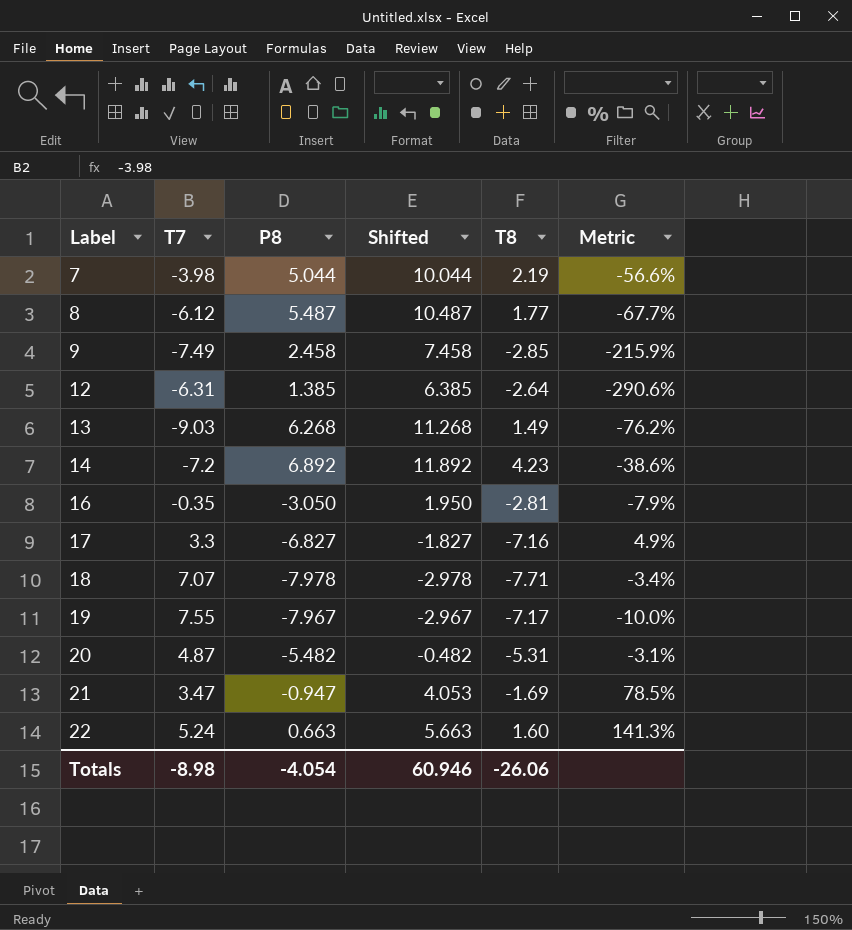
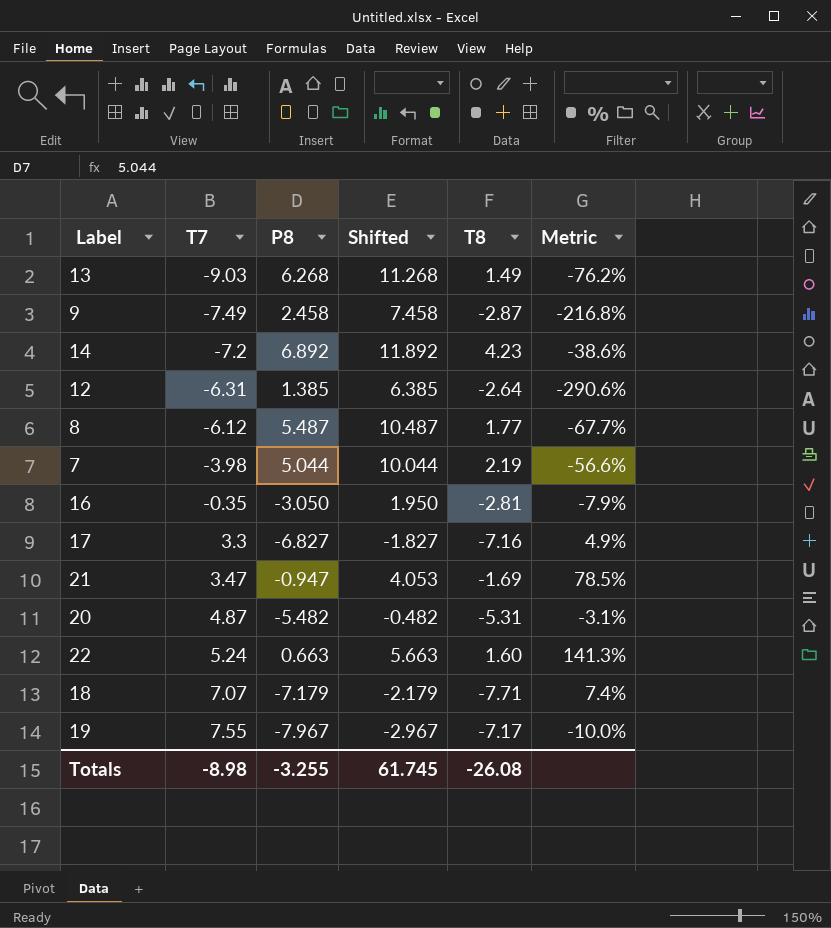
row order: Label ascending -> T7 ascending
9 | T8: -2.85 -> -2.87
9 | Metric: -215.9% -> -216.8%
18 | P8: -7.978 -> -7.179
18 | Shifted: -2.978 -> -2.179
18 | Metric: -3.4% -> 7.4%
Totals | P8: -4.054 -> -3.255
Totals | Shifted: 60.946 -> 61.745
Totals | T8: -26.06 -> -26.08

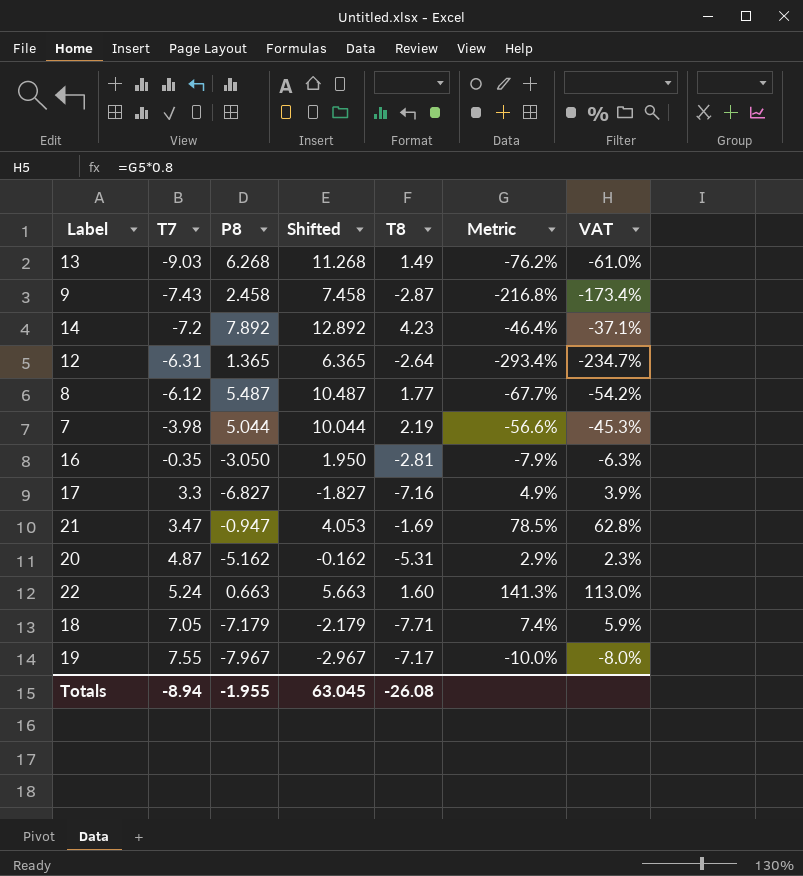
column VAT | formula: none -> [Metric] * 0.8
9 | T7: -7.49 -> -7.43
14 | P8: 6.892 -> 7.892
14 | Shifted: 11.892 -> 12.892
14 | Metric: -38.6% -> -46.4%
12 | P8: 1.385 -> 1.365
12 | Shifted: 6.385 -> 6.365
12 | Metric: -290.6% -> -293.4%
20 | P8: -5.482 -> -5.162
20 | Shifted: -0.482 -> -0.162
20 | Metric: -3.1% -> 2.9%
18 | T7: 7.07 -> 7.05
Totals | T7: -8.98 -> -8.94
Totals | P8: -3.255 -> -1.955
Totals | Shifted: 61.745 -> 63.045

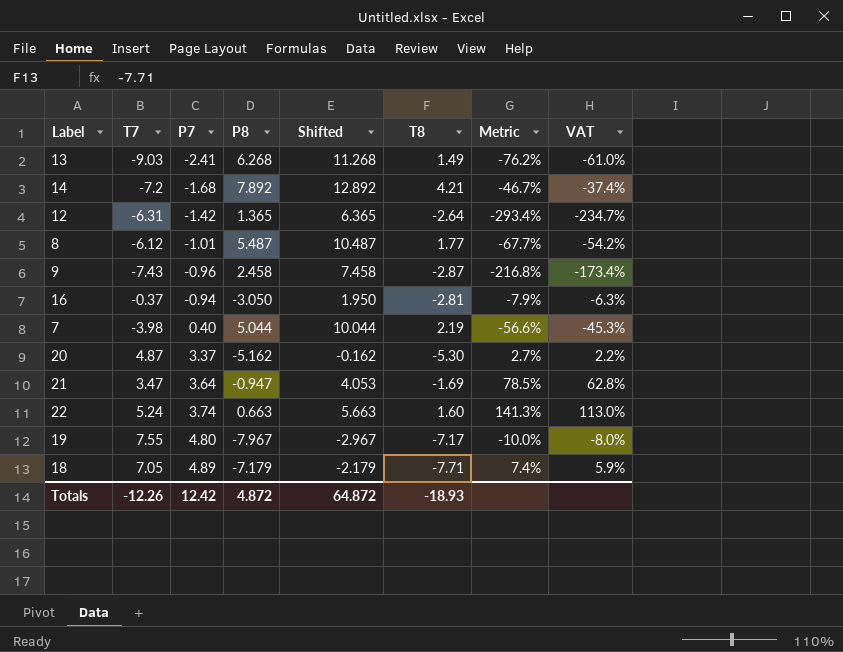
row order: T7 ascending -> P7 ascending
column P7 | position: none -> 3
row 17: 3.3 | -6.827 | -1.827 | -7.16 | 4.9% | 3.9% -> none
14 | T8: 4.23 -> 4.21
14 | Metric: -46.4% -> -46.7%
14 | VAT: -37.1% -> -37.4%
16 | T7: -0.35 -> -0.37
20 | T8: -5.31 -> -5.30
20 | Metric: 2.9% -> 2.7%
20 | VAT: 2.3% -> 2.2%
Totals | T7: -8.94 -> -12.26
Totals | P8: -1.955 -> 4.872
Totals | Shifted: 63.045 -> 64.872
Totals | T8: -26.08 -> -18.93

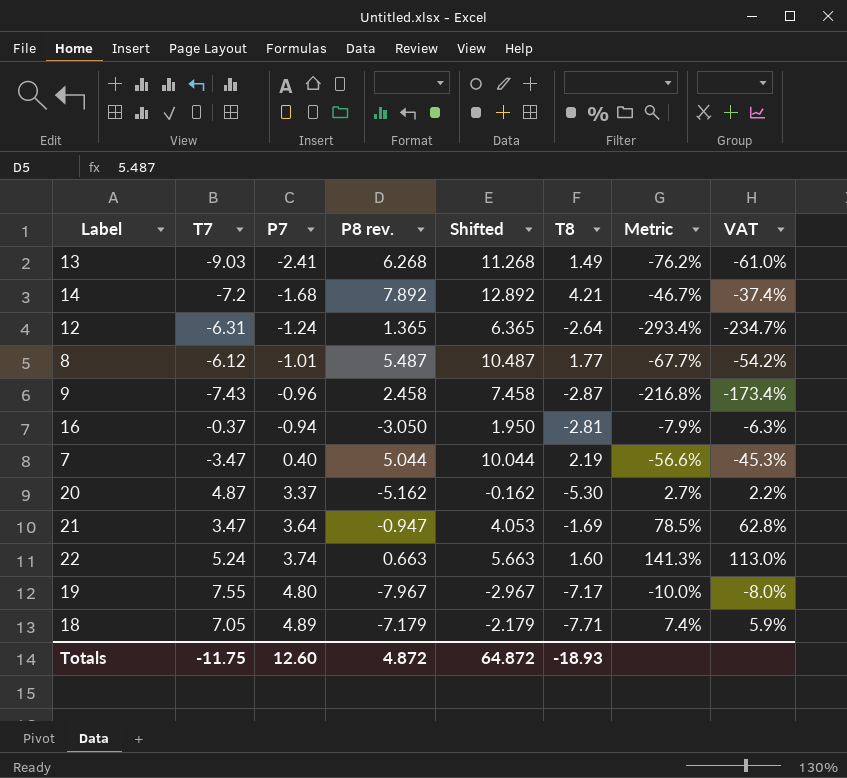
column name: P8 -> P8 rev.
12 | P7: -1.42 -> -1.24
7 | T7: -3.98 -> -3.47
Totals | T7: -12.26 -> -11.75
Totals | P7: 12.42 -> 12.60

